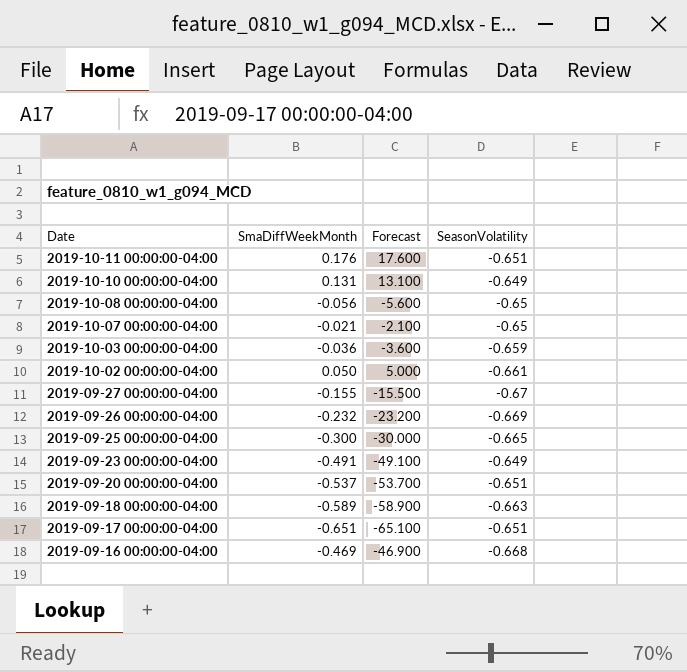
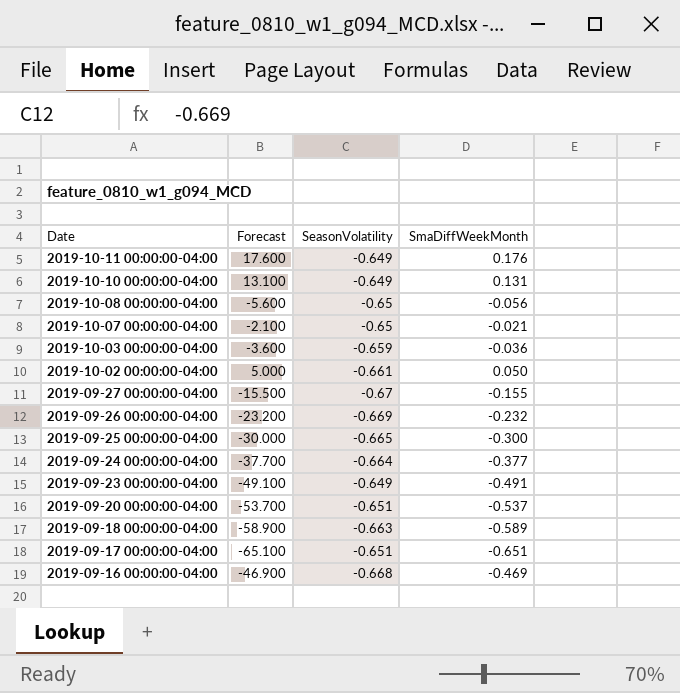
column SmaDiffWeekMonth | position: 2 -> 4
2019-10-11 00:00:00-04:00 | SeasonVolatility: -0.651 -> -0.649
row 2019-09-24 00:00:00-04:00: none -> -37.700 | -0.664 | -0.377

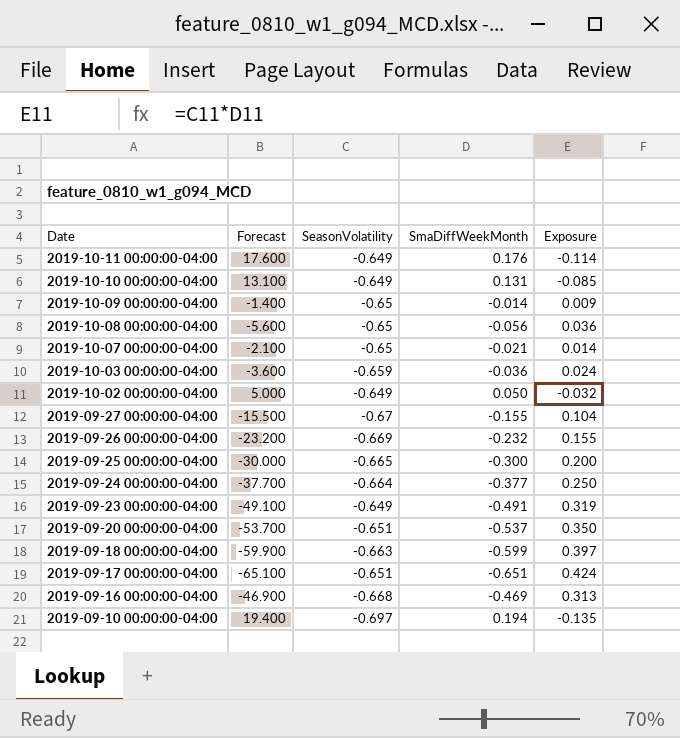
column Exposure | formula: none -> [SeasonVolatility] * [SmaDiffWeekMonth]
row 2019-10-09 00:00:00-04:00: none -> -1.400 | -0.65 | -0.014 | 0.009
2019-10-02 00:00:00-04:00 | SeasonVolatility: -0.661 -> -0.649
2019-09-18 00:00:00-04:00 | Forecast: -58.900 -> -59.900
2019-09-18 00:00:00-04:00 | SmaDiffWeekMonth: -0.589 -> -0.599
row 2019-09-10 00:00:00-04:00: none -> 19.400 | -0.697 | 0.194 | -0.135

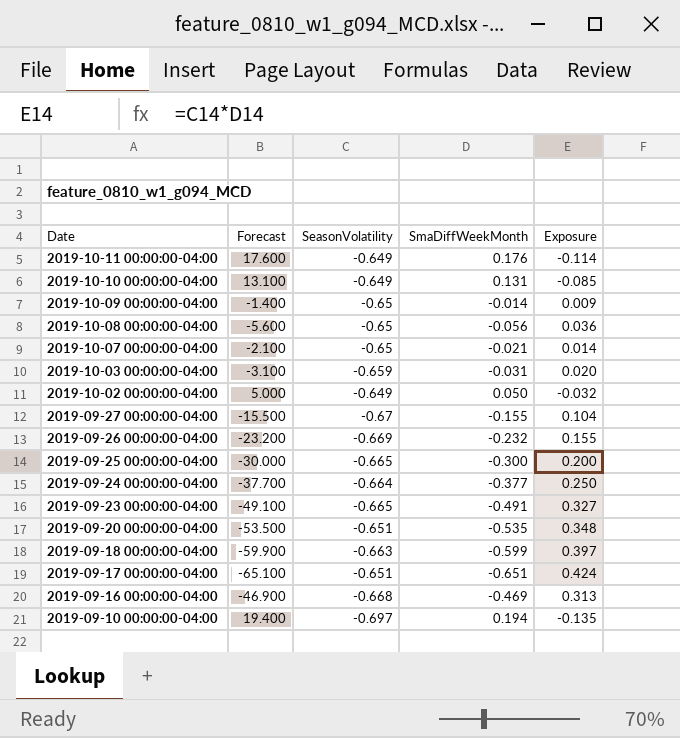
2019-10-03 00:00:00-04:00 | Forecast: -3.600 -> -3.100
2019-10-03 00:00:00-04:00 | SmaDiffWeekMonth: -0.036 -> -0.031
2019-10-03 00:00:00-04:00 | Exposure: 0.024 -> 0.020
2019-09-23 00:00:00-04:00 | SeasonVolatility: -0.649 -> -0.665
2019-09-23 00:00:00-04:00 | Exposure: 0.319 -> 0.327
2019-09-20 00:00:00-04:00 | Forecast: -53.700 -> -53.500
2019-09-20 00:00:00-04:00 | SmaDiffWeekMonth: -0.537 -> -0.535
2019-09-20 00:00:00-04:00 | Exposure: 0.350 -> 0.348

